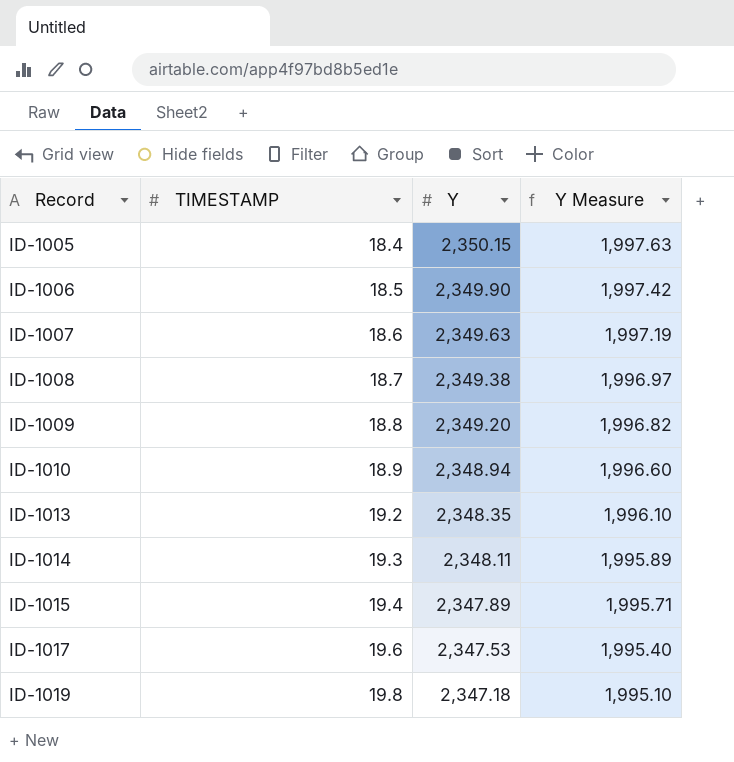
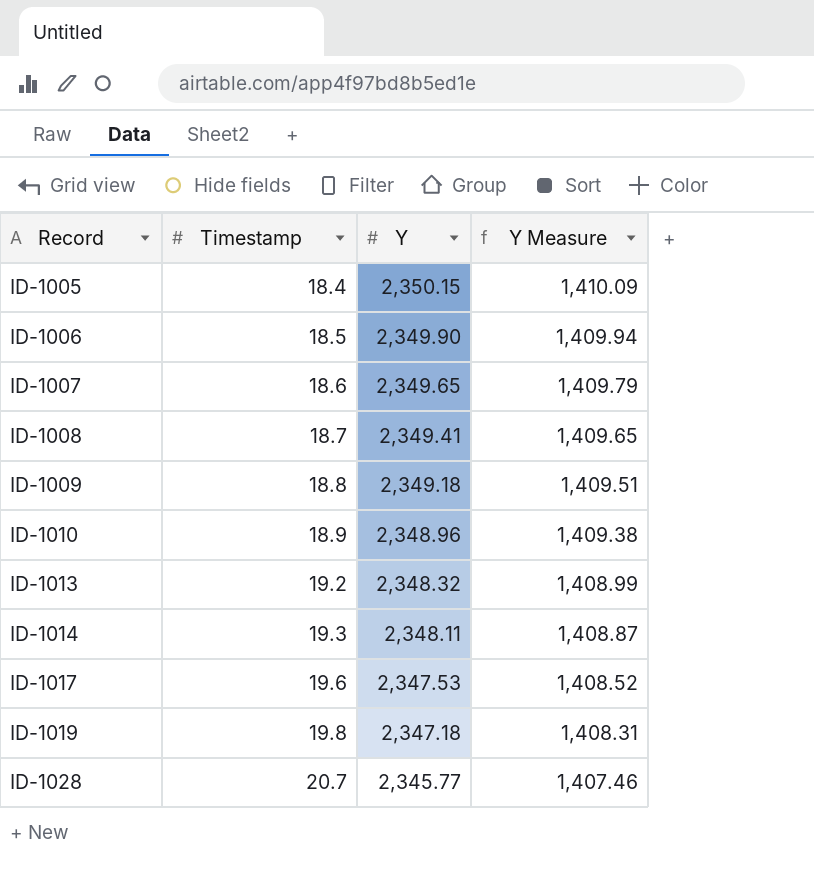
column name: TIMESTAMP -> Timestamp
column Y Measure | formula: [Y] * 0.85 -> [Y] * 0.6
row ID-1015: 19.4 | 2,347.89 | 1,995.71 -> none
ID-1007 | Y: 2,349.63 -> 2,349.65
ID-1008 | Y: 2,349.38 -> 2,349.41
ID-1009 | Y: 2,349.20 -> 2,349.18
ID-1010 | Y: 2,348.94 -> 2,348.96
ID-1013 | Y: 2,348.35 -> 2,348.32
row ID-1028: none -> 20.7 | 2,345.77 | 1,407.46

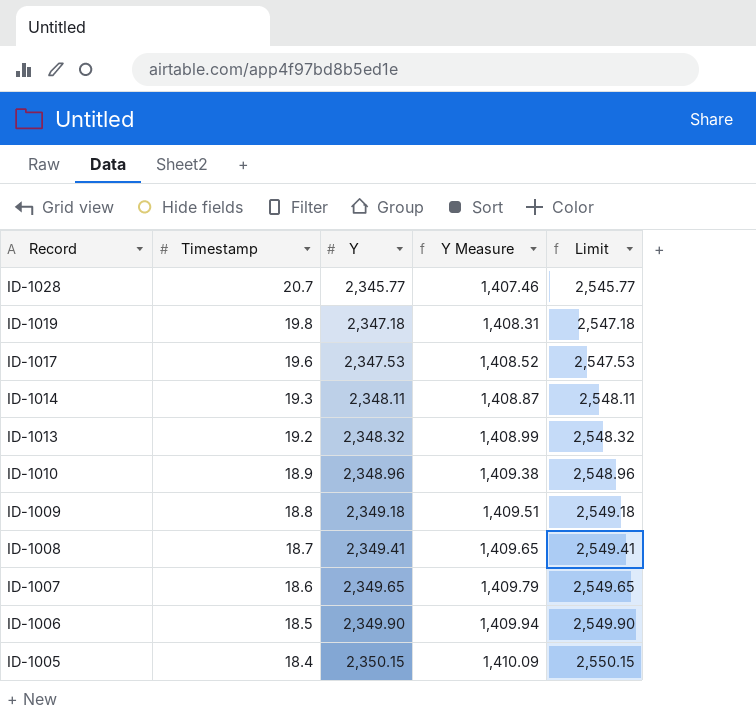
row order: Record ascending -> Record descending
column Limit | formula: none -> [Y] + 200

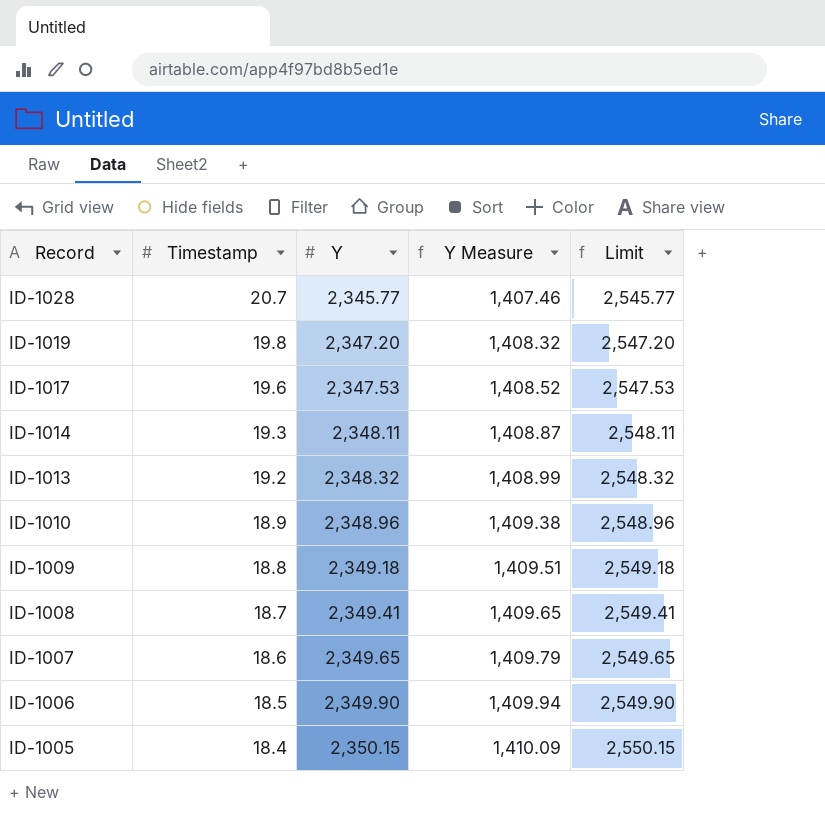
ID-1019 | Y: 2,347.18 -> 2,347.20
ID-1019 | Y Measure: 1,408.31 -> 1,408.32
ID-1019 | Limit: 2,547.18 -> 2,547.20

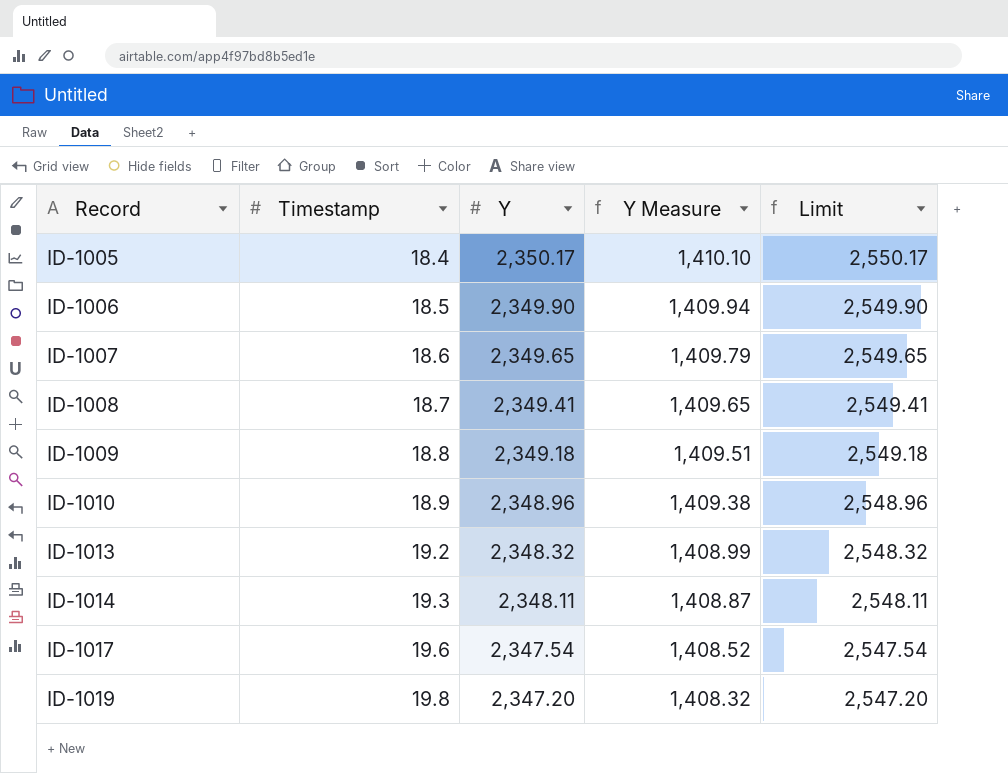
row order: Record descending -> Record ascending
row ID-1028: 20.7 | 2,345.77 | 1,407.46 | 2,545.77 -> none
ID-1005 | Y: 2,350.15 -> 2,350.17
ID-1005 | Y Measure: 1,410.09 -> 1,410.10
ID-1005 | Limit: 2,550.15 -> 2,550.17
ID-1017 | Y: 2,347.53 -> 2,347.54
ID-1017 | Limit: 2,547.53 -> 2,547.54

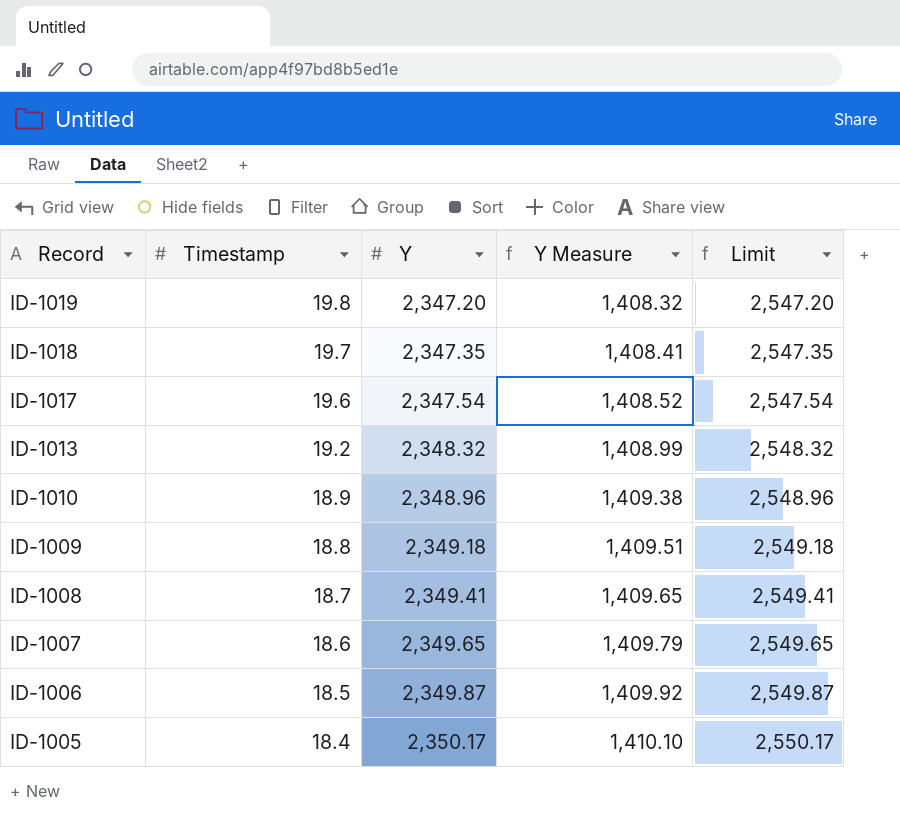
row order: Record ascending -> Record descending
row ID-1014: 19.3 | 2,348.11 | 1,408.87 | 2,548.11 -> none
row ID-1018: none -> 19.7 | 2,347.35 | 1,408.41 | 2,547.35
ID-1006 | Y: 2,349.90 -> 2,349.87
ID-1006 | Y Measure: 1,409.94 -> 1,409.92
ID-1006 | Limit: 2,549.90 -> 2,549.87

